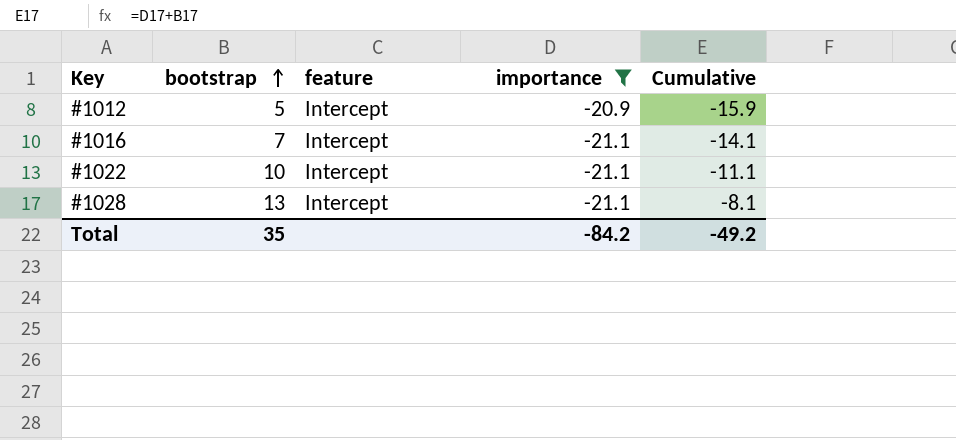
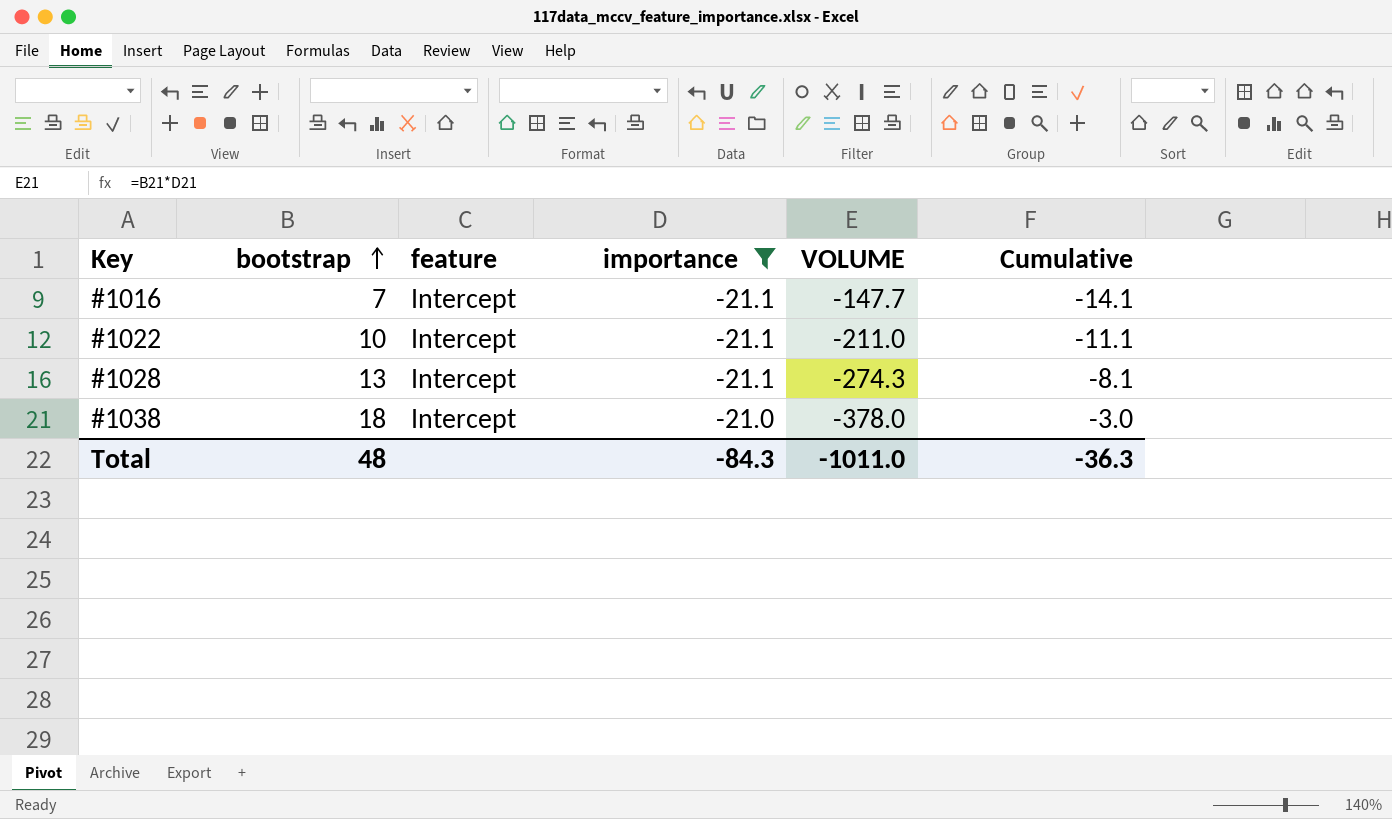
column VOLUME | formula: none -> [bootstrap] * [importance]
row #1012: 5 | Intercept | -20.9 | -15.9 -> none
row #1038: none -> 18 | Intercept | -21.0 | -378.0 | -3.0
Total | bootstrap: 35 -> 48
Total | importance: -84.2 -> -84.3
Total | Cumulative: -49.2 -> -36.3

